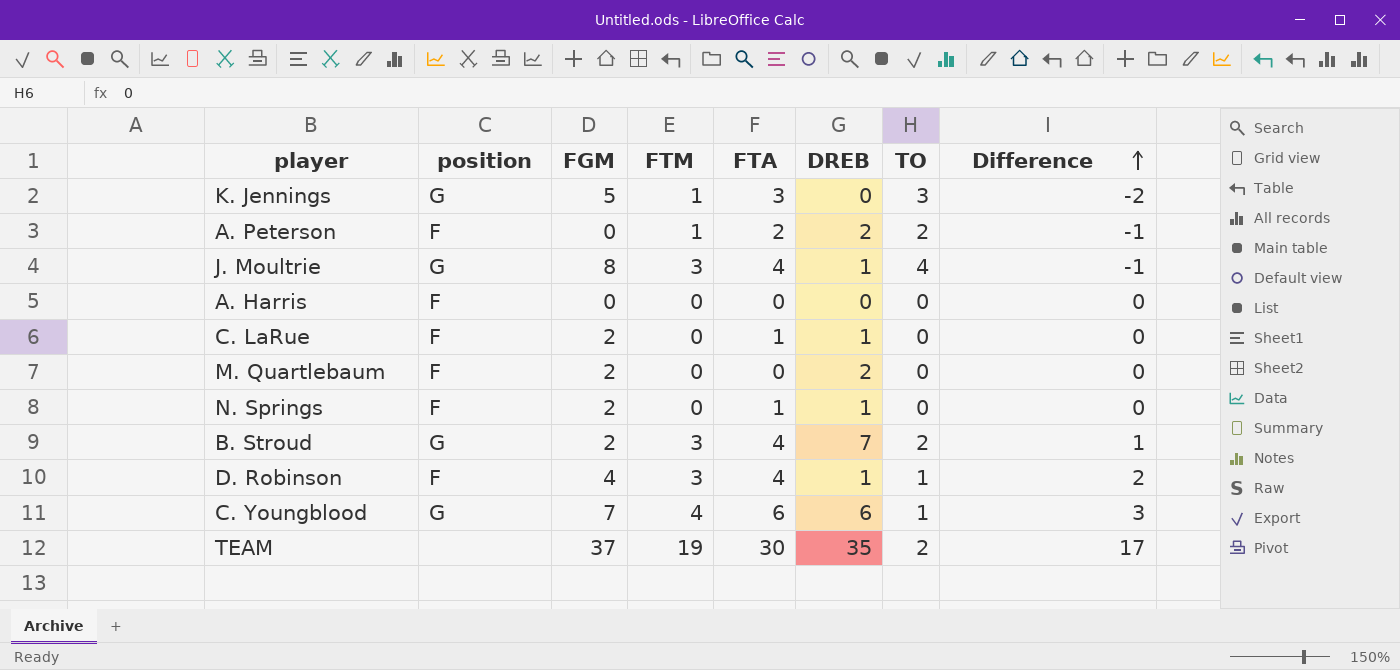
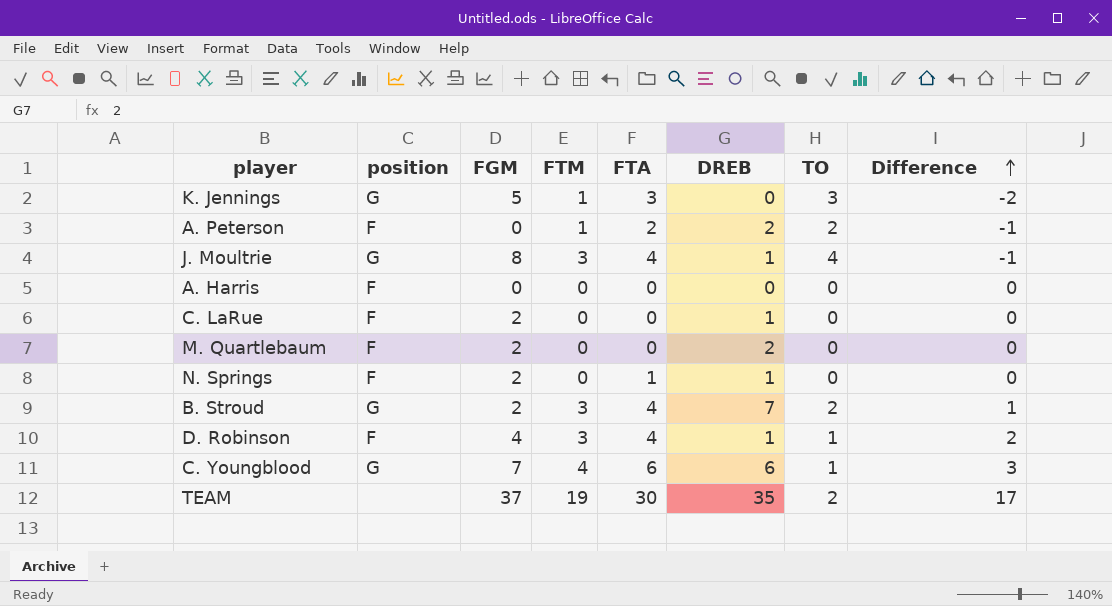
C. LaRue | FTA: 1 -> 0

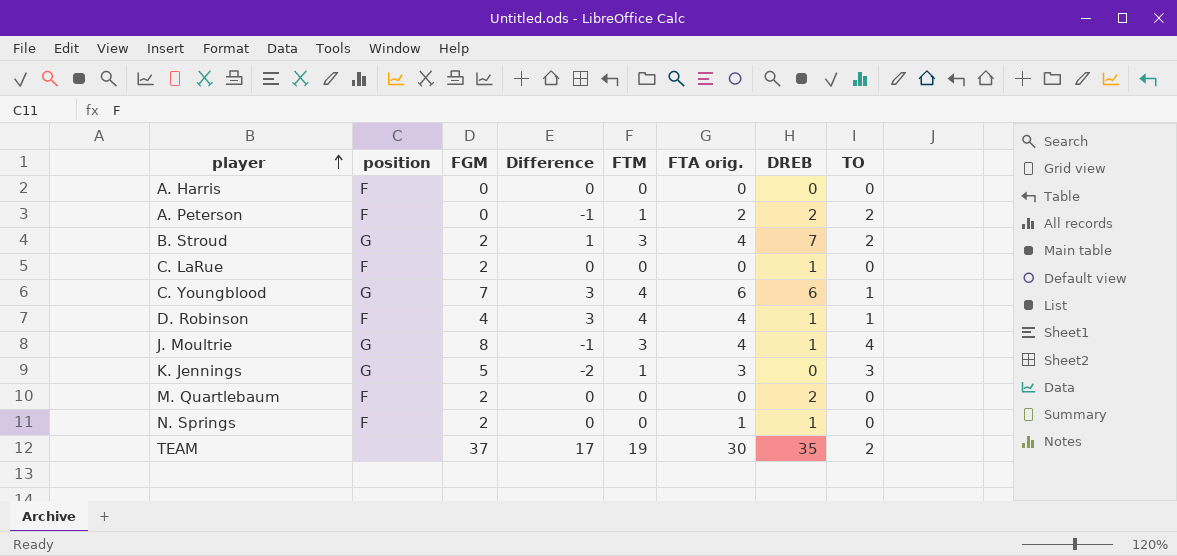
row order: Difference ascending -> player ascending
column Difference | position: 8 -> 4
column name: FTA -> FTA orig.
D. Robinson | Difference: 2 -> 3
D. Robinson | FTM: 3 -> 4

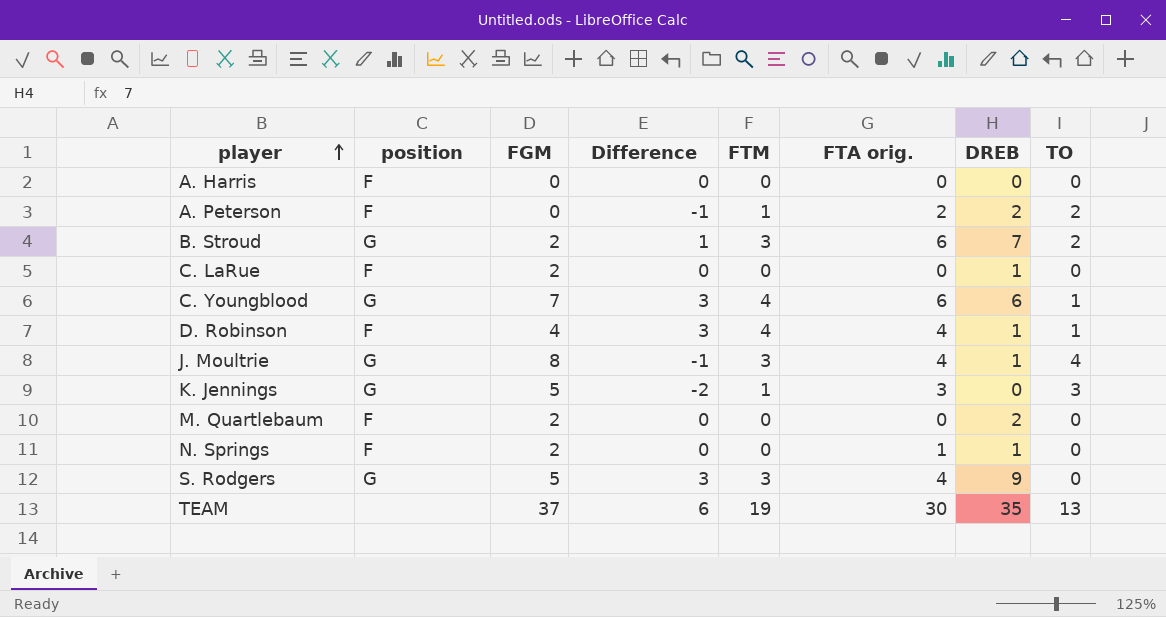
B. Stroud | FTA orig.: 4 -> 6
row S. Rodgers: none -> G | 5 | 3 | 3 | 4 | 9 | 0
TEAM | Difference: 17 -> 6
TEAM | TO: 2 -> 13

